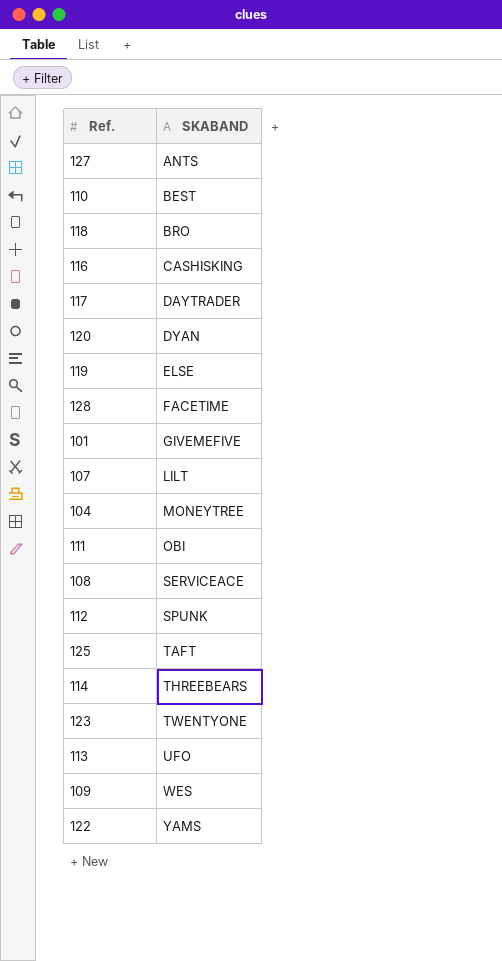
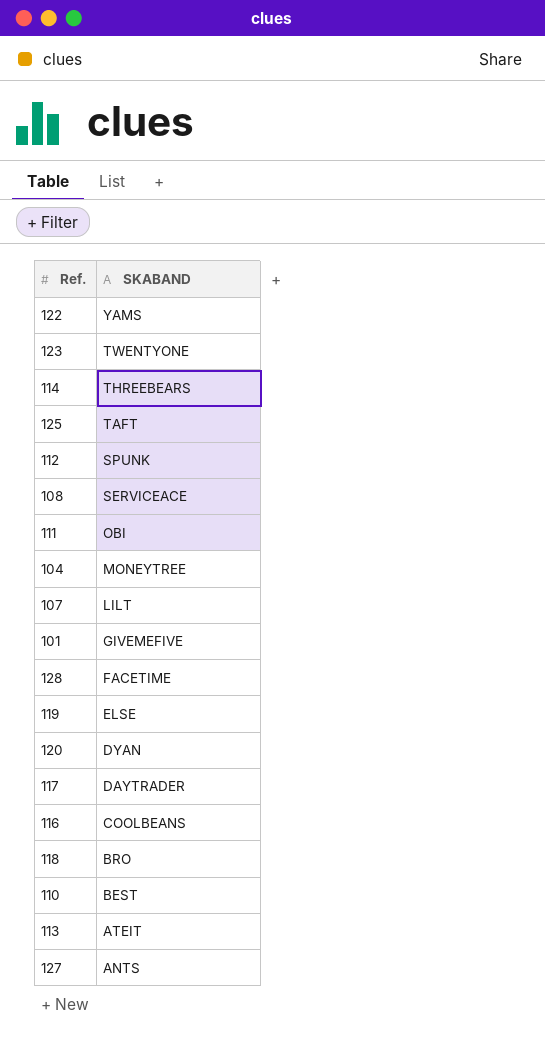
row order: SKABAND ascending -> SKABAND descending
row 109: WES -> none
116 | SKABAND: CASHISKING -> COOLBEANS
113 | SKABAND: UFO -> ATEIT

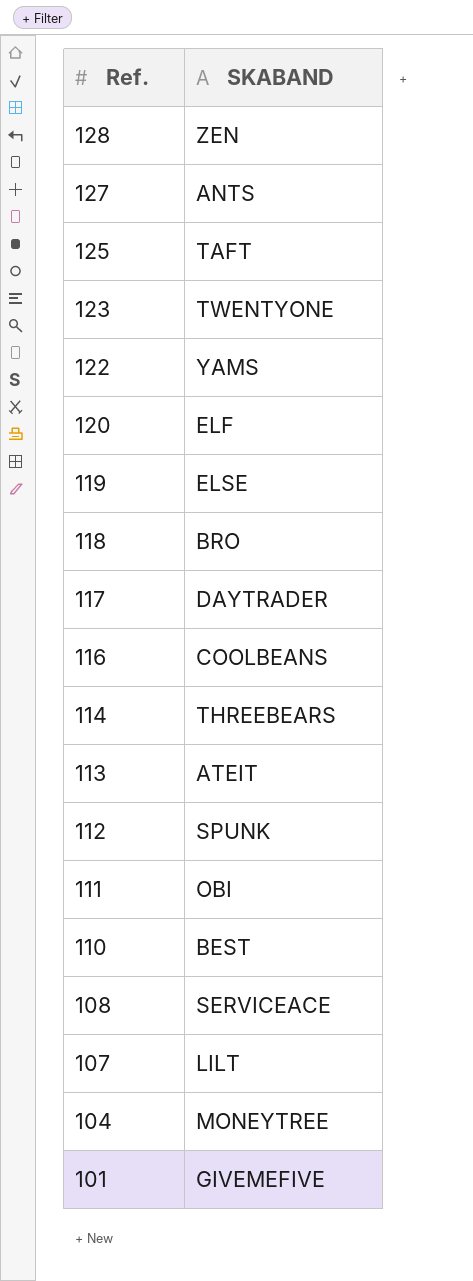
row order: SKABAND descending -> Ref. descending
128 | SKABAND: FACETIME -> ZEN
120 | SKABAND: DYAN -> ELF

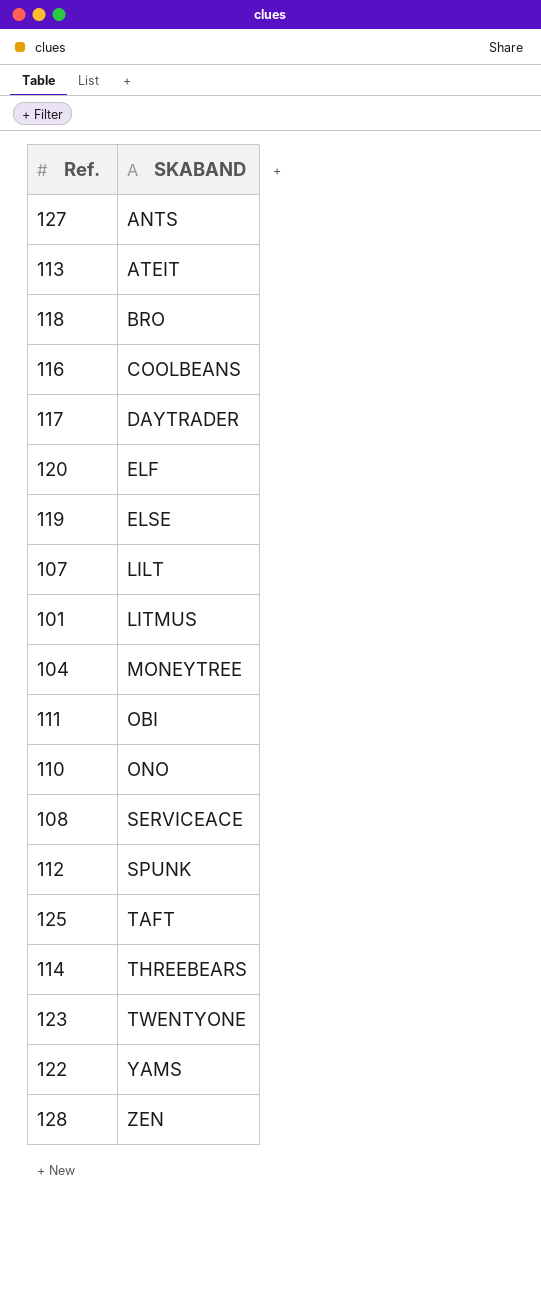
row order: Ref. descending -> SKABAND ascending
101 | SKABAND: GIVEMEFIVE -> LITMUS
110 | SKABAND: BEST -> ONO

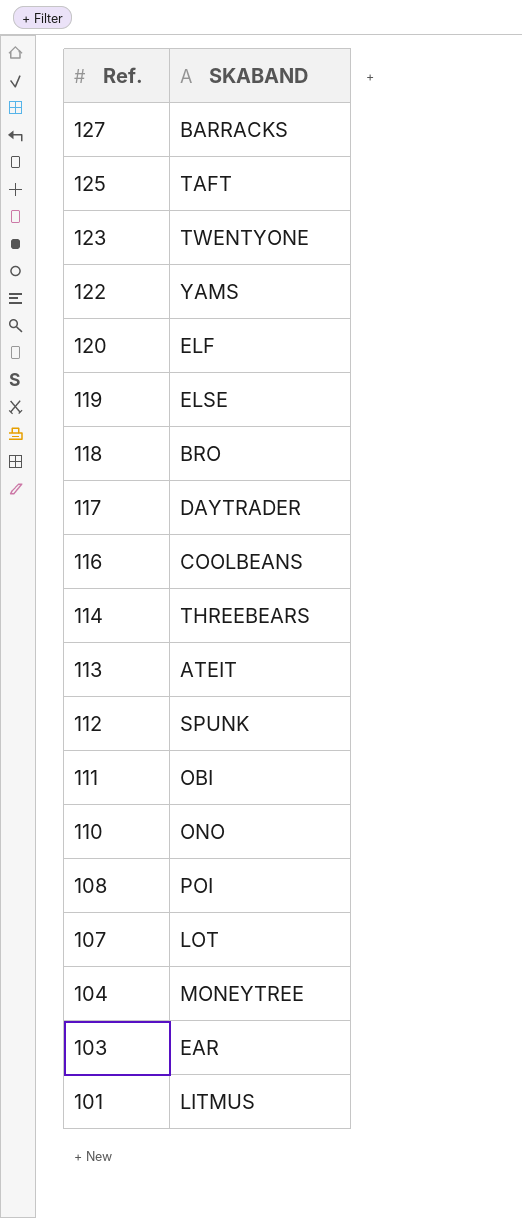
row order: SKABAND ascending -> Ref. descending
row 128: ZEN -> none
127 | SKABAND: ANTS -> BARRACKS
108 | SKABAND: SERVICEACE -> POI
107 | SKABAND: LILT -> LOT
row 103: none -> EAR

